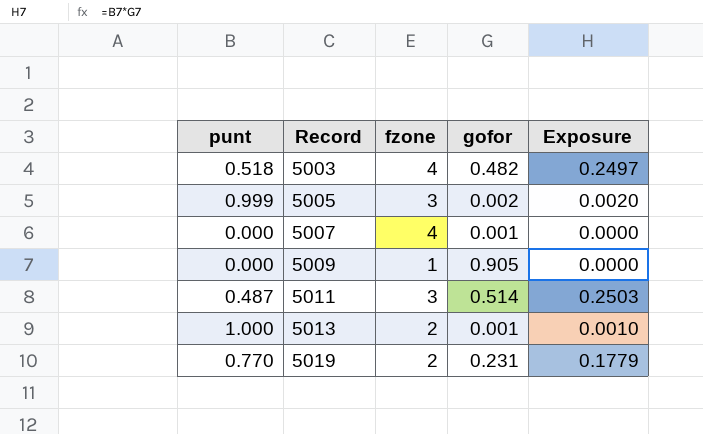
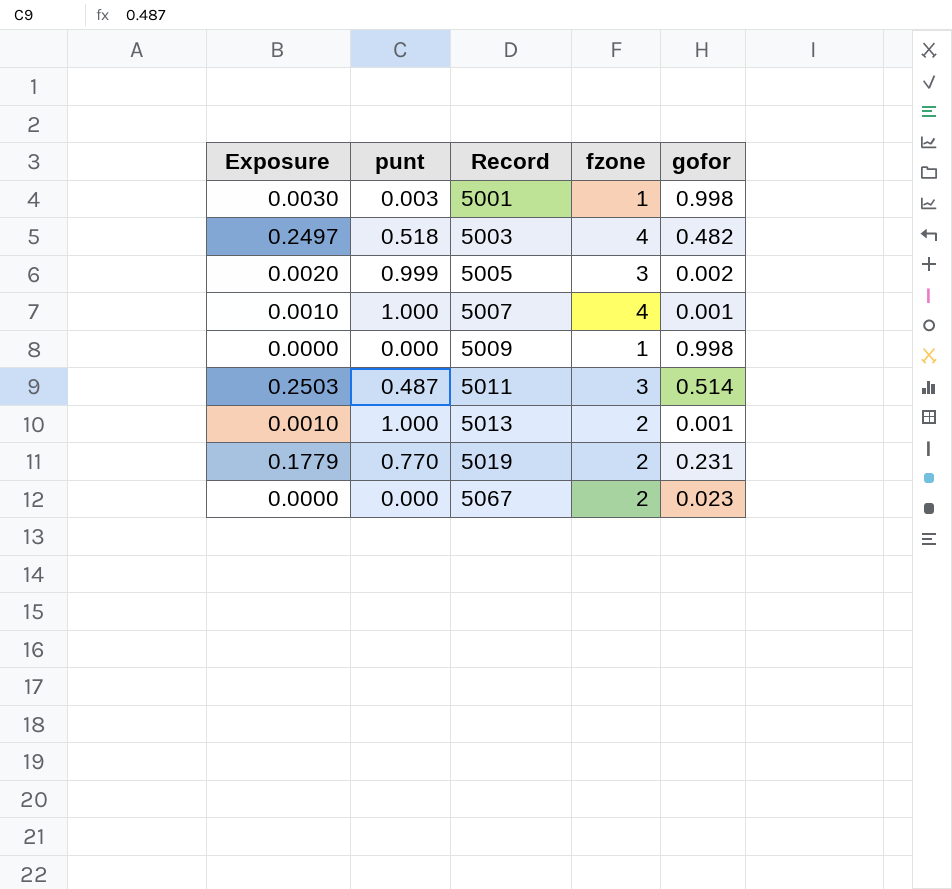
column Exposure | position: 5 -> 1
row 5001: none -> 0.0030 | 0.003 | 1 | 0.998
5007 | Exposure: 0.0000 -> 0.0010
5007 | punt: 0.000 -> 1.000
5009 | gofor: 0.905 -> 0.998
row 5067: none -> 0.0000 | 0.000 | 2 | 0.023

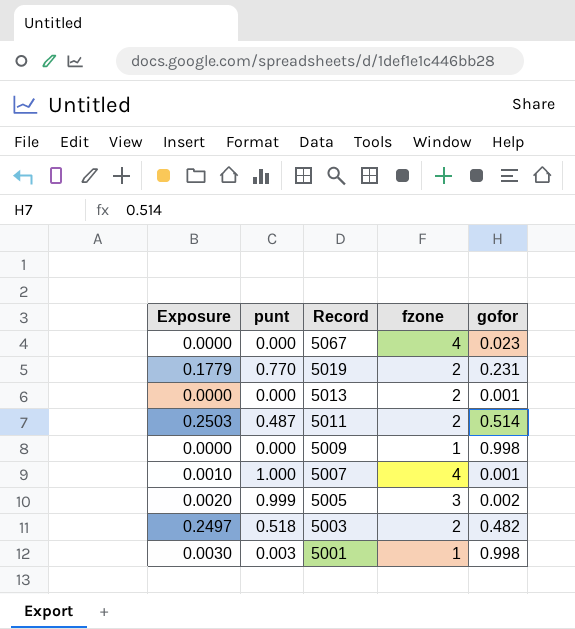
row order: Record ascending -> Record descending
5067 | fzone: 2 -> 4
5013 | Exposure: 0.0010 -> 0.0000
5013 | punt: 1.000 -> 0.000
5011 | fzone: 3 -> 2
5003 | fzone: 4 -> 2

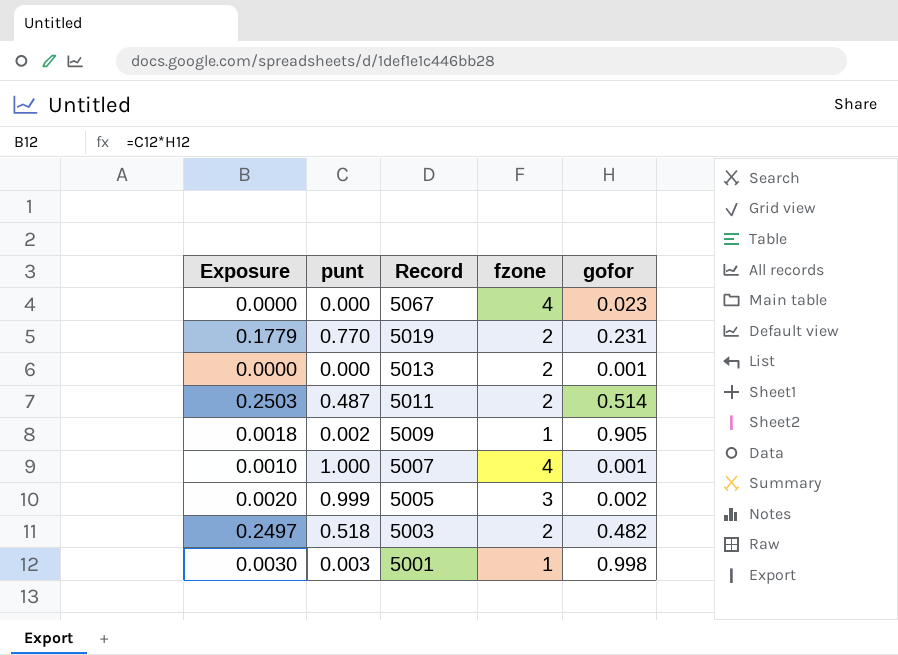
5009 | Exposure: 0.0000 -> 0.0018
5009 | punt: 0.000 -> 0.002
5009 | gofor: 0.998 -> 0.905

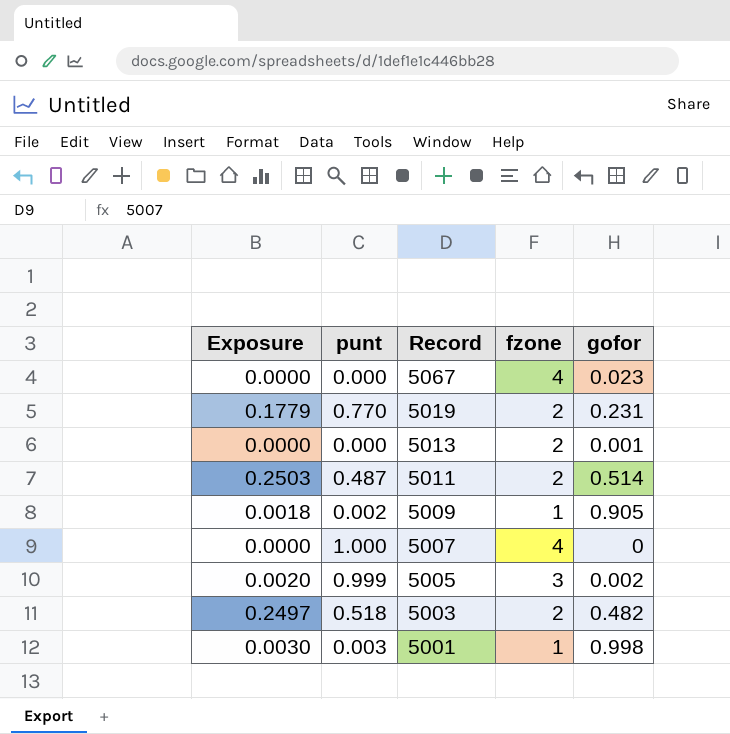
5007 | Exposure: 0.0010 -> 0.0000
5007 | gofor: 0.001 -> 0

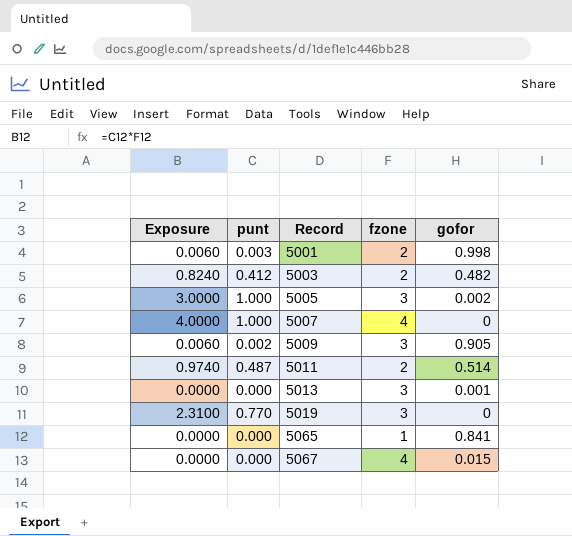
row order: Record descending -> Record ascending
column Exposure | formula: [punt] * [gofor] -> [punt] * [fzone]
5001 | fzone: 1 -> 2
5003 | punt: 0.518 -> 0.412
5005 | punt: 0.999 -> 1.000
5009 | fzone: 1 -> 3
5013 | fzone: 2 -> 3
5019 | fzone: 2 -> 3
5019 | gofor: 0.231 -> 0
row 5065: none -> 0.0000 | 0.000 | 1 | 0.841
5067 | gofor: 0.023 -> 0.015

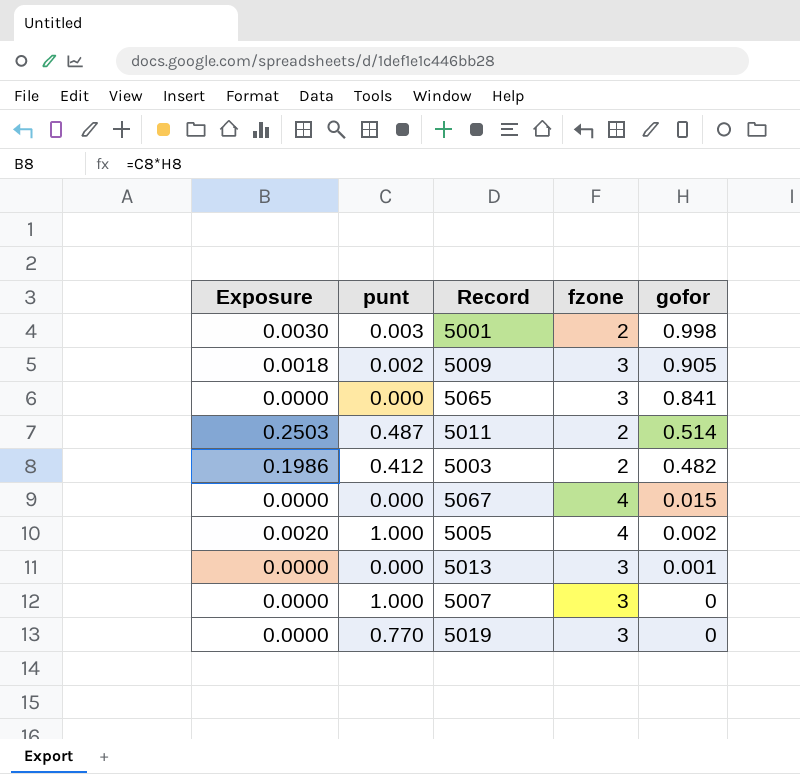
row order: Record ascending -> gofor descending
column Exposure | formula: [punt] * [fzone] -> [punt] * [gofor]
5065 | fzone: 1 -> 3
5005 | fzone: 3 -> 4
5007 | fzone: 4 -> 3

